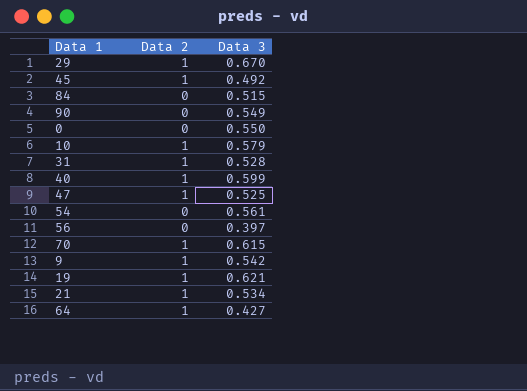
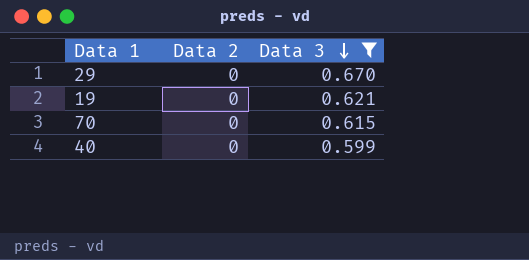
filter: none -> Data 3 >= 0.599
row order: none -> Data 3 descending
29 | Data 2: 1 -> 0
19 | Data 2: 1 -> 0
70 | Data 2: 1 -> 0
40 | Data 2: 1 -> 0

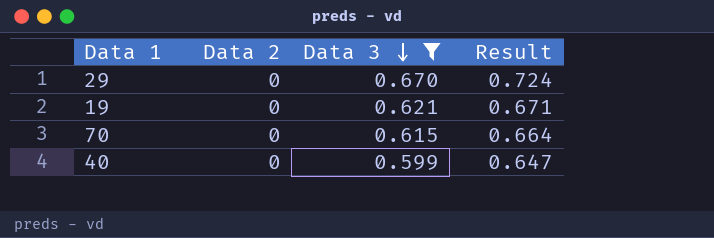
column Result | formula: none -> [Data 3] * 1.08

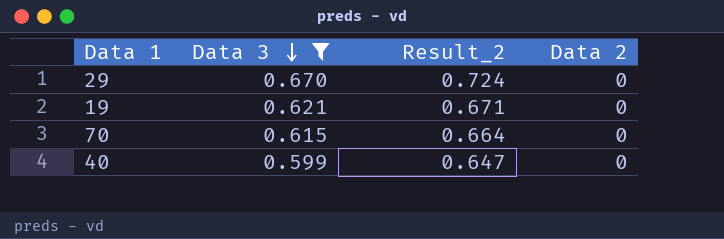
column name: Result -> Result_2
column Data 2 | position: 2 -> 4

